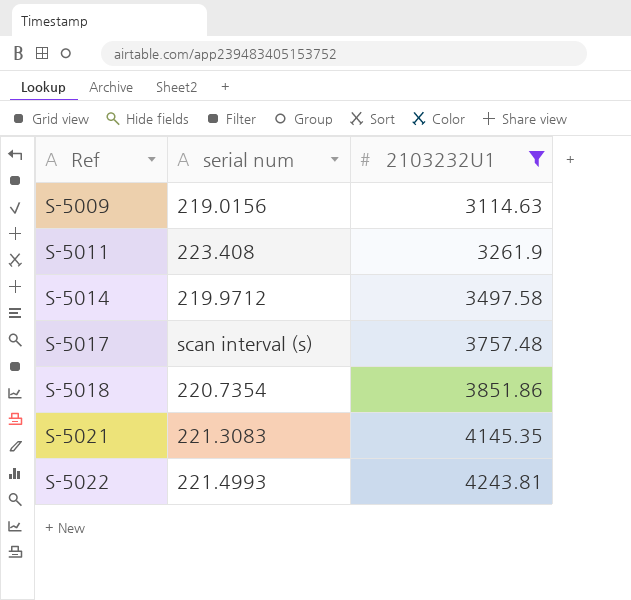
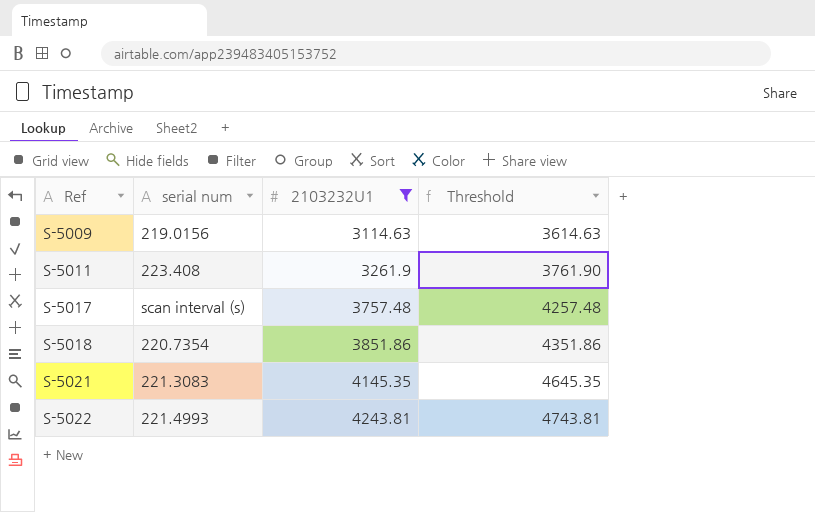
column Threshold | formula: none -> [2103232U1] + 500
row S-5014: 219.9712 | 3497.58 -> none

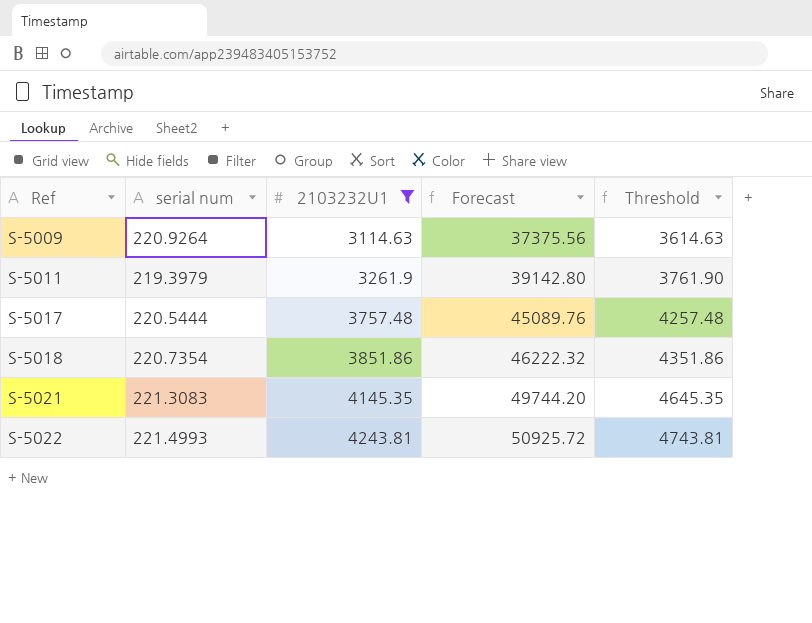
column Forecast | formula: none -> [2103232U1] * 12
S-5009 | serial num: 219.0156 -> 220.9264
S-5011 | serial num: 223.408 -> 219.3979
S-5017 | serial num: scan interval (s) -> 220.5444

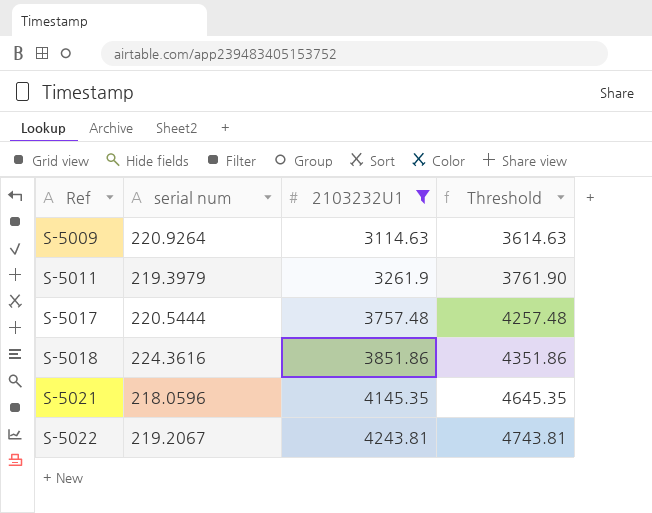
column Forecast | formula: [2103232U1] * 12 -> none
S-5018 | serial num: 220.7354 -> 224.3616
S-5021 | serial num: 221.3083 -> 218.0596
S-5022 | serial num: 221.4993 -> 219.2067

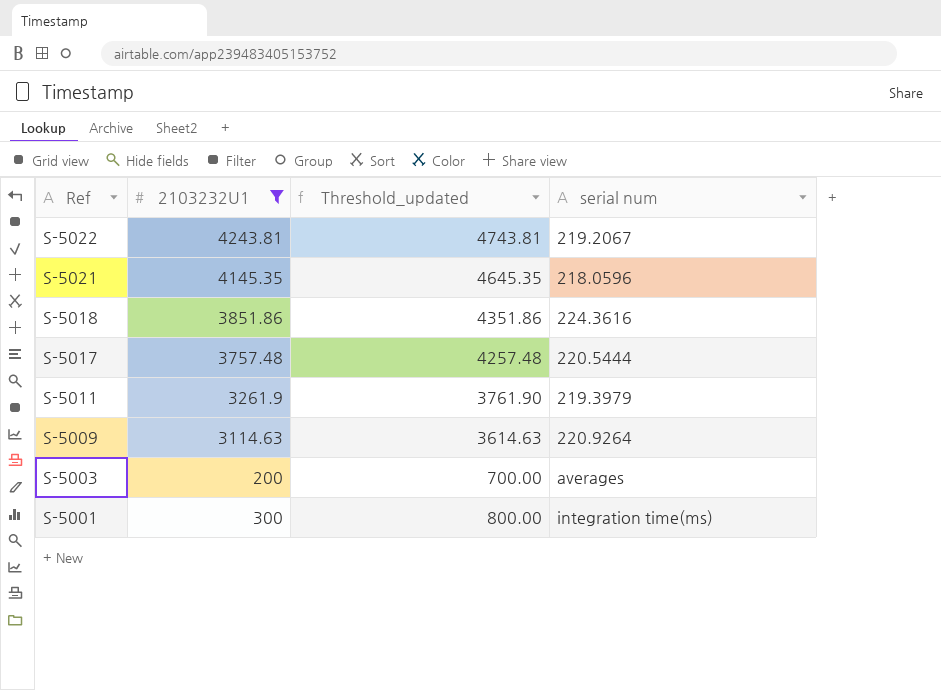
row order: Ref ascending -> Ref descending
column name: Threshold -> Threshold_updated
column serial num | position: 2 -> 4
row S-5003: none -> 200 | 700.00 | averages
row S-5001: none -> 300 | 800.00 | integration time(ms)

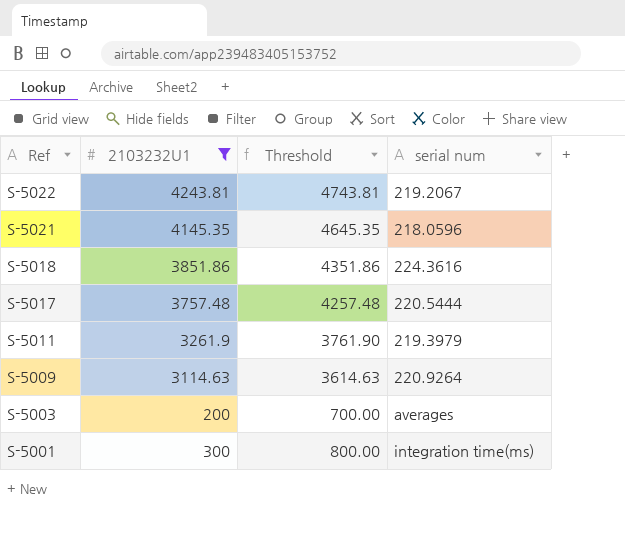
column name: Threshold_updated -> Threshold

